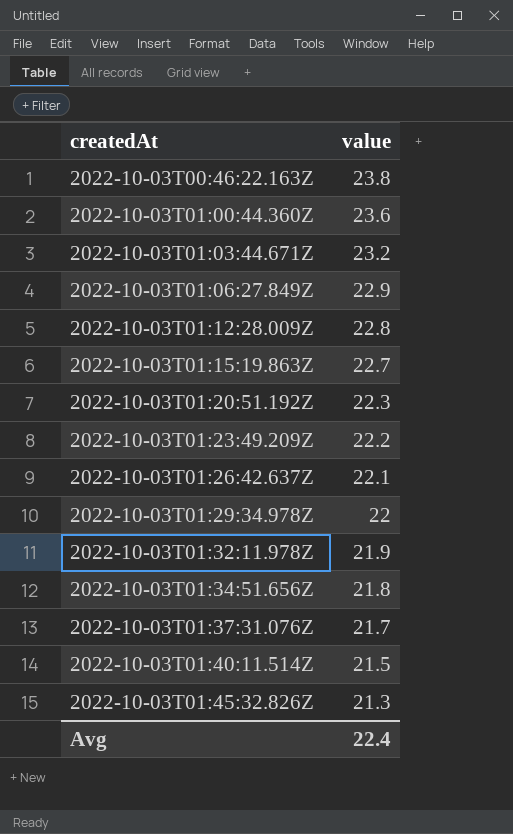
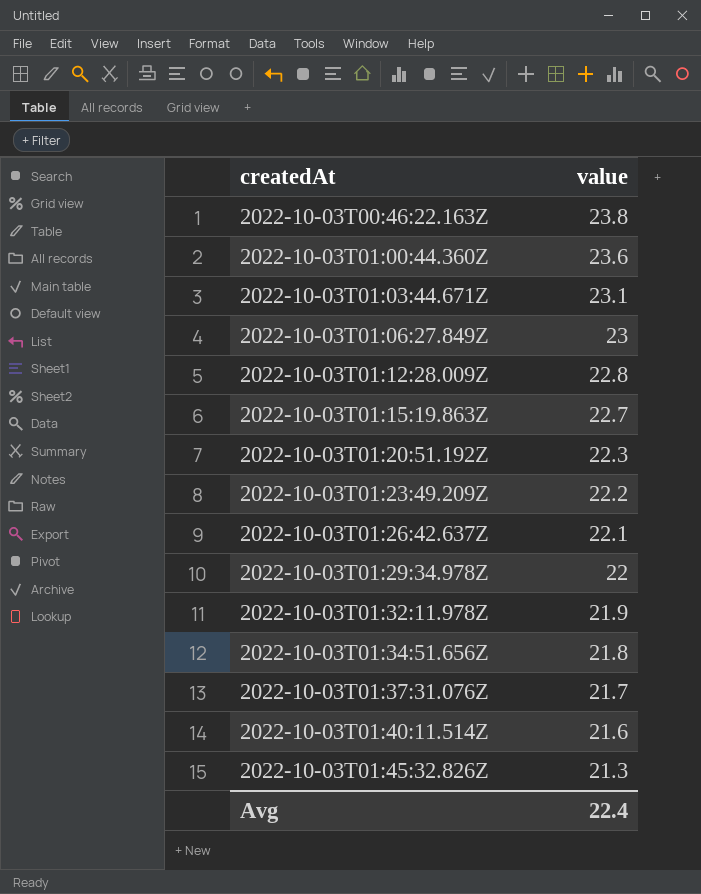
2022-10-03T01:03:44.671Z | value: 23.2 -> 23.1
2022-10-03T01:06:27.849Z | value: 22.9 -> 23
2022-10-03T01:40:11.514Z | value: 21.5 -> 21.6

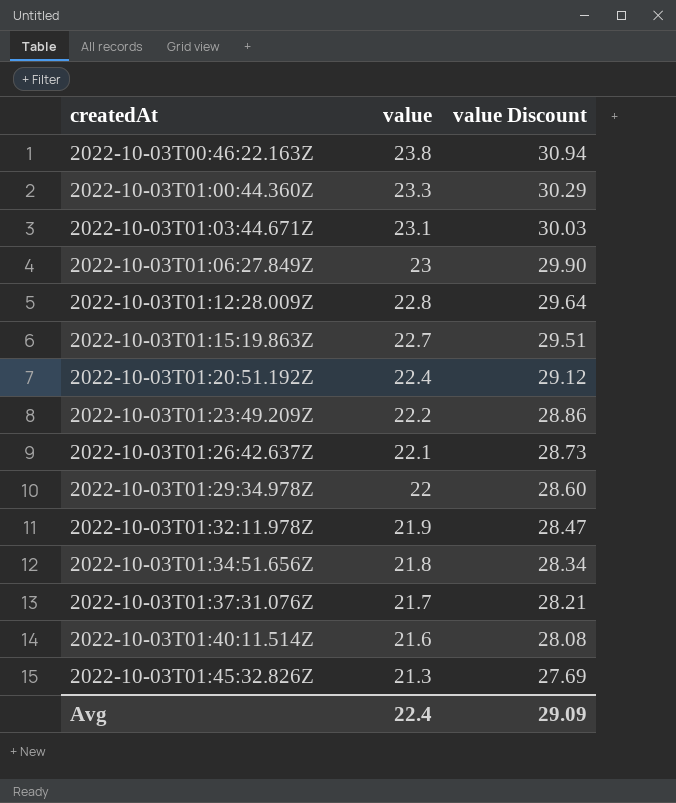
column value Discount | formula: none -> [value] * 1.3
2022-10-03T01:00:44.360Z | value: 23.6 -> 23.3
2022-10-03T01:20:51.192Z | value: 22.3 -> 22.4

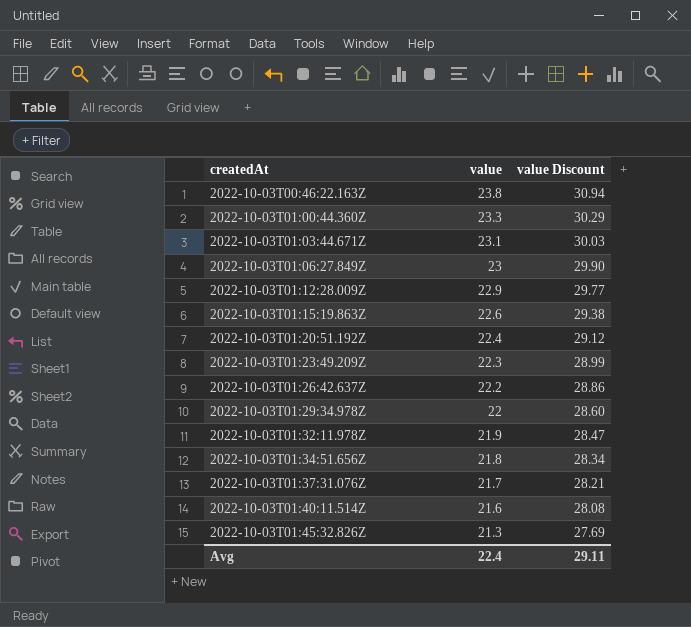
2022-10-03T01:12:28.009Z | value: 22.8 -> 22.9
2022-10-03T01:12:28.009Z | value Discount: 29.64 -> 29.77
2022-10-03T01:15:19.863Z | value: 22.7 -> 22.6
2022-10-03T01:15:19.863Z | value Discount: 29.51 -> 29.38
2022-10-03T01:23:49.209Z | value: 22.2 -> 22.3
2022-10-03T01:23:49.209Z | value Discount: 28.86 -> 28.99
2022-10-03T01:26:42.637Z | value: 22.1 -> 22.2
2022-10-03T01:26:42.637Z | value Discount: 28.73 -> 28.86
Avg | value Discount: 29.09 -> 29.11

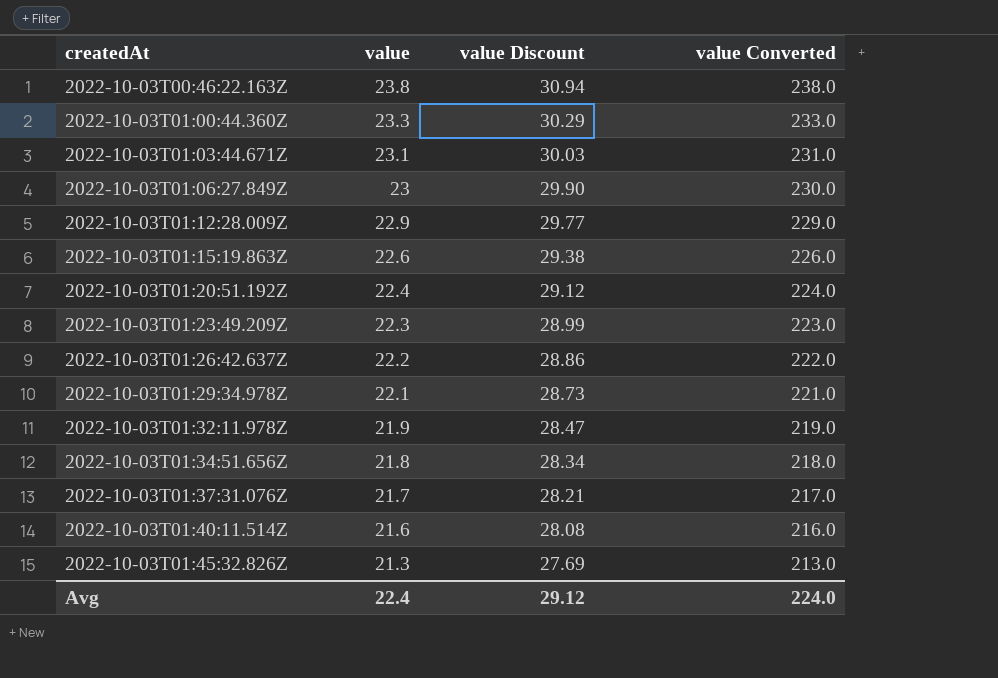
column value Converted | formula: none -> [value] * 10
2022-10-03T01:29:34.978Z | value: 22 -> 22.1
2022-10-03T01:29:34.978Z | value Discount: 28.60 -> 28.73
Avg | value Discount: 29.11 -> 29.12

